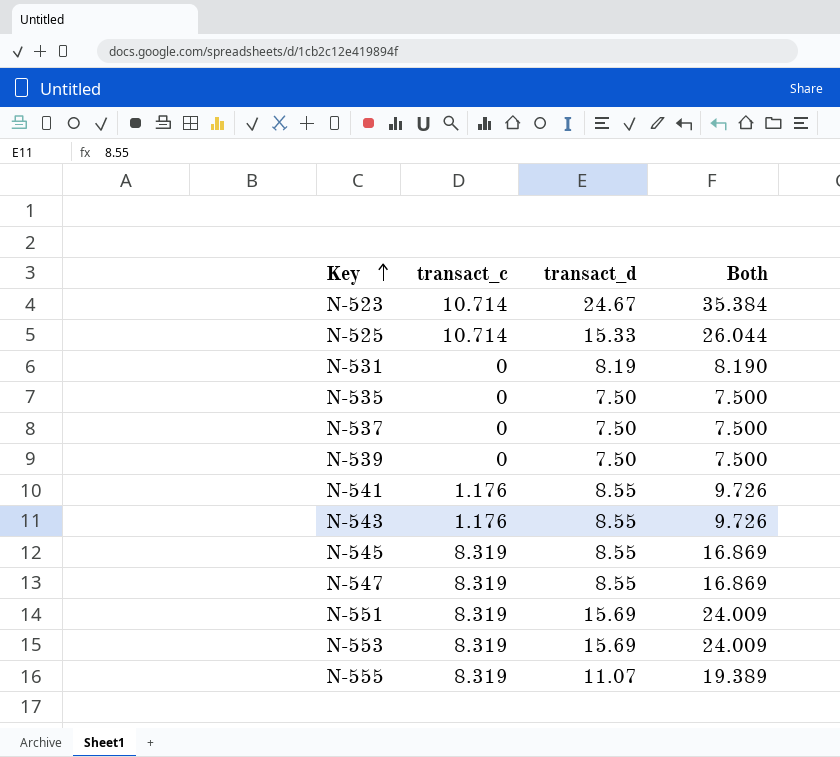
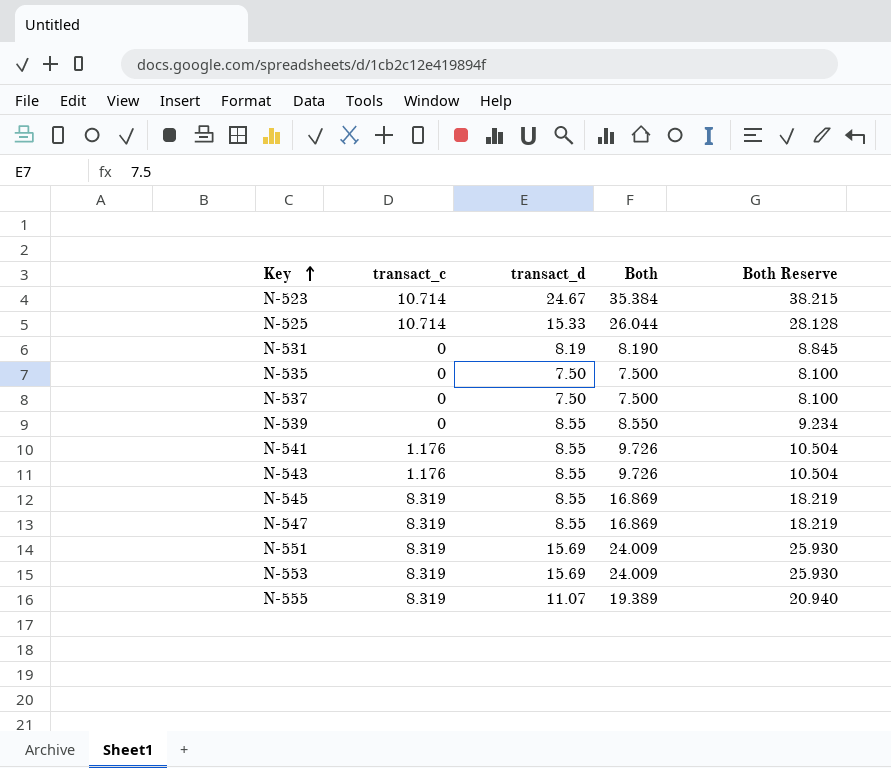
column Both Reserve | formula: none -> [Both] * 1.08
N-539 | transact_d: 7.50 -> 8.55
N-539 | Both: 7.500 -> 8.550

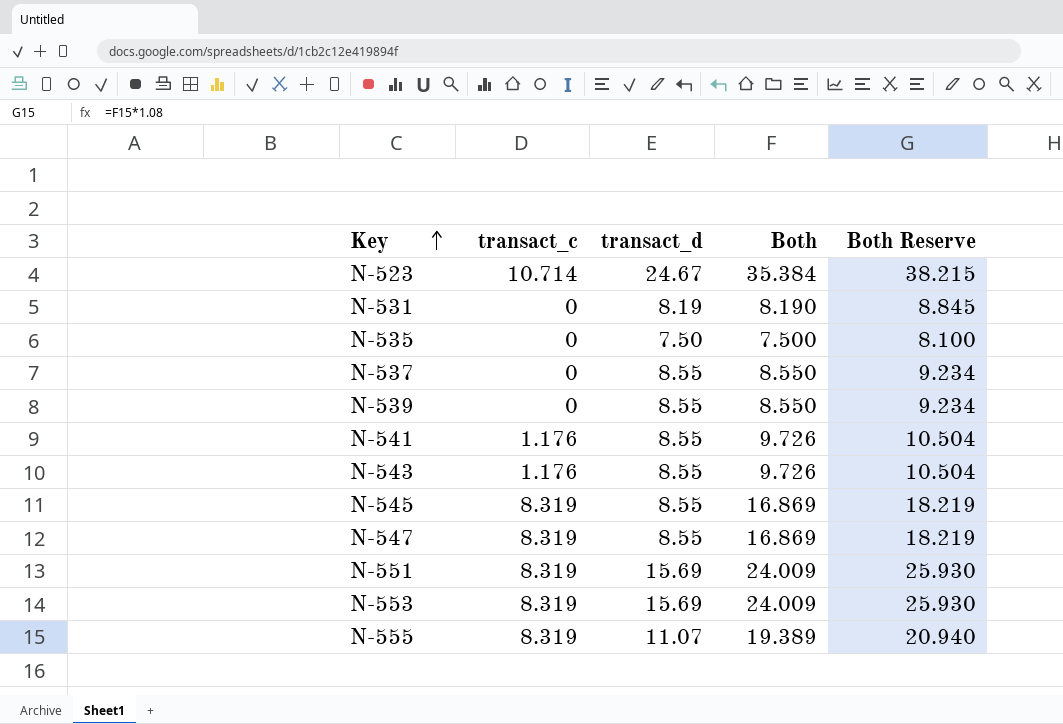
row N-525: 10.714 | 15.33 | 26.044 | 28.128 -> none
N-537 | transact_d: 7.50 -> 8.55
N-537 | Both: 7.500 -> 8.550
N-537 | Both Reserve: 8.100 -> 9.234

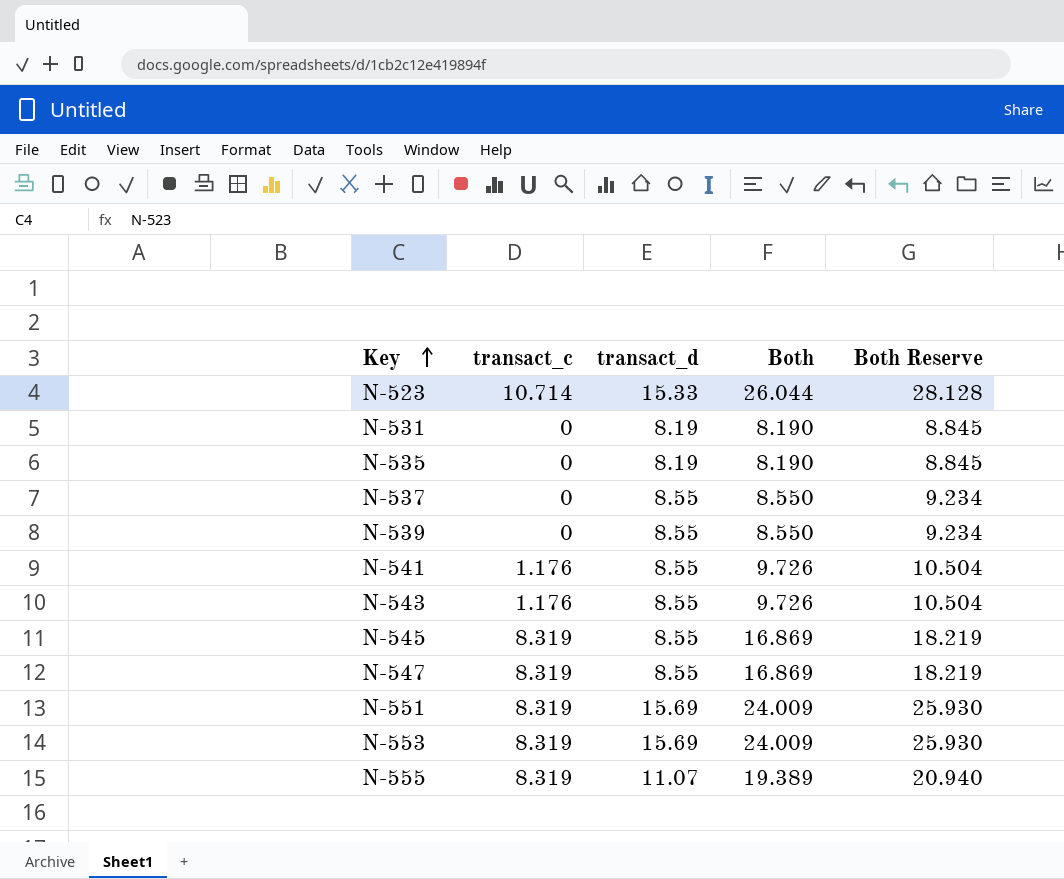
N-523 | transact_d: 24.67 -> 15.33
N-523 | Both: 35.384 -> 26.044
N-523 | Both Reserve: 38.215 -> 28.128
N-535 | transact_d: 7.50 -> 8.19
N-535 | Both: 7.500 -> 8.190
N-535 | Both Reserve: 8.100 -> 8.845

